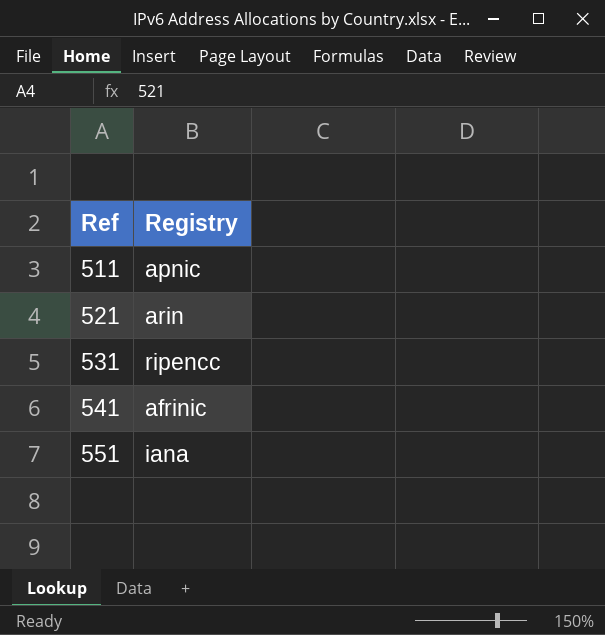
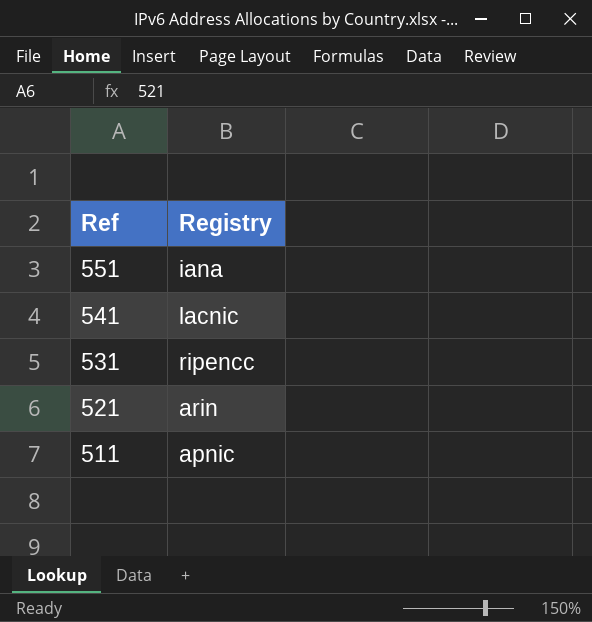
row order: Ref ascending -> Ref descending
541 | Registry: afrinic -> lacnic

